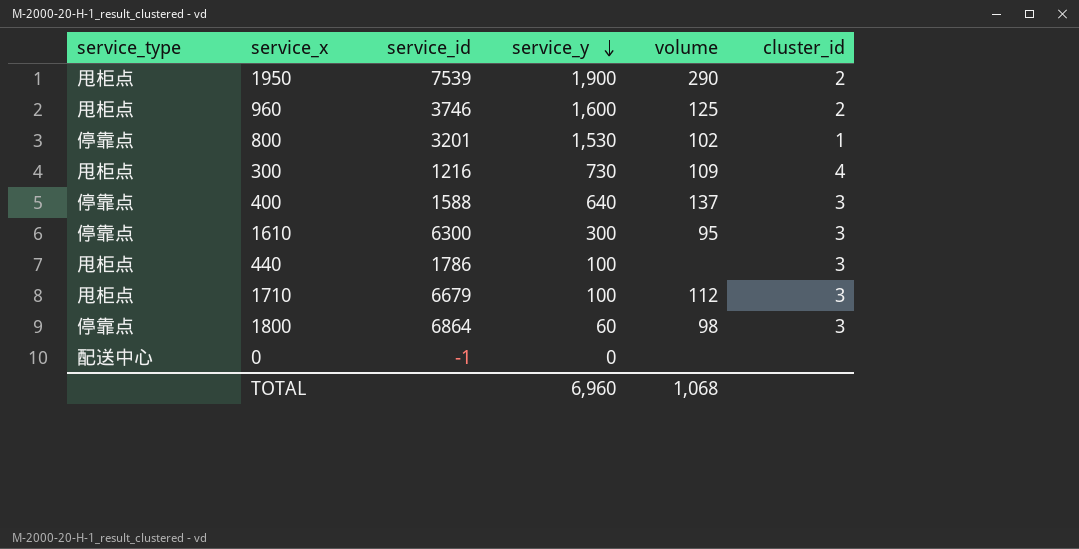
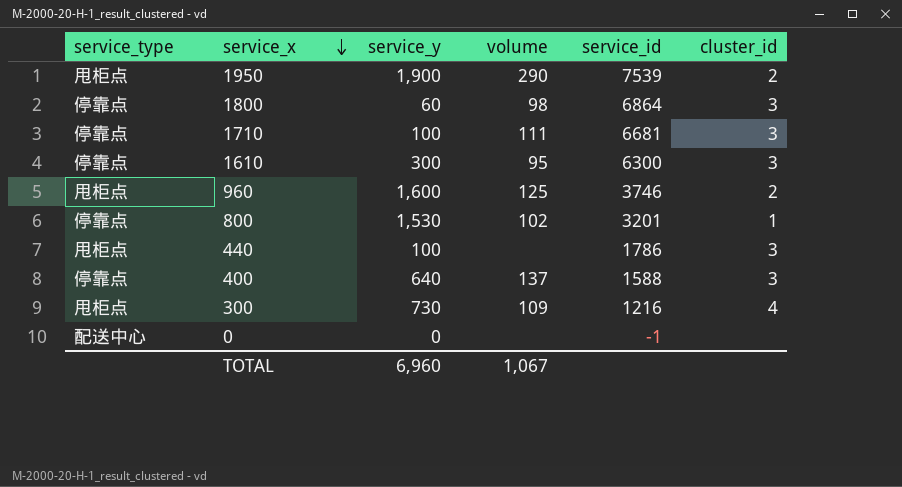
row order: service_y descending -> service_x descending
column service_id | position: 3 -> 5
1710 | service_type: 甩柜点 -> 停靠点
1710 | volume: 112 -> 111
1710 | service_id: 6679 -> 6681
TOTAL | volume: 1,068 -> 1,067

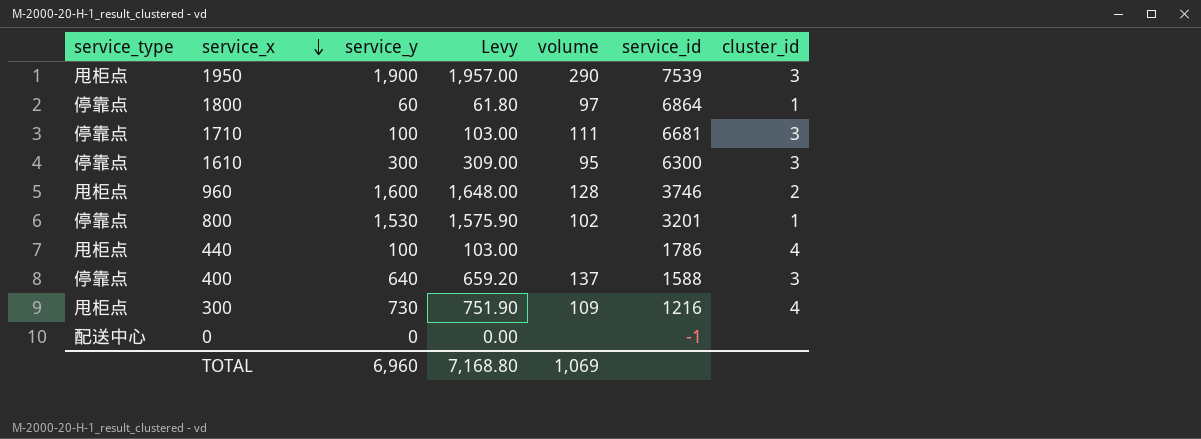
column Levy | formula: none -> [service_y] * 1.03
1950 | cluster_id: 2 -> 3
1800 | volume: 98 -> 97
1800 | cluster_id: 3 -> 1
960 | volume: 125 -> 128
440 | cluster_id: 3 -> 4
TOTAL | volume: 1,067 -> 1,069

